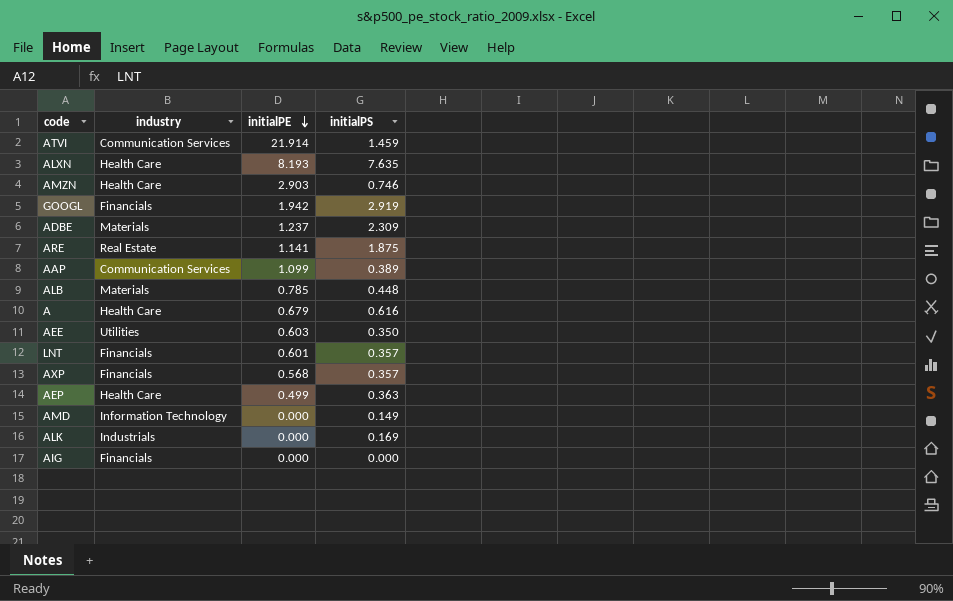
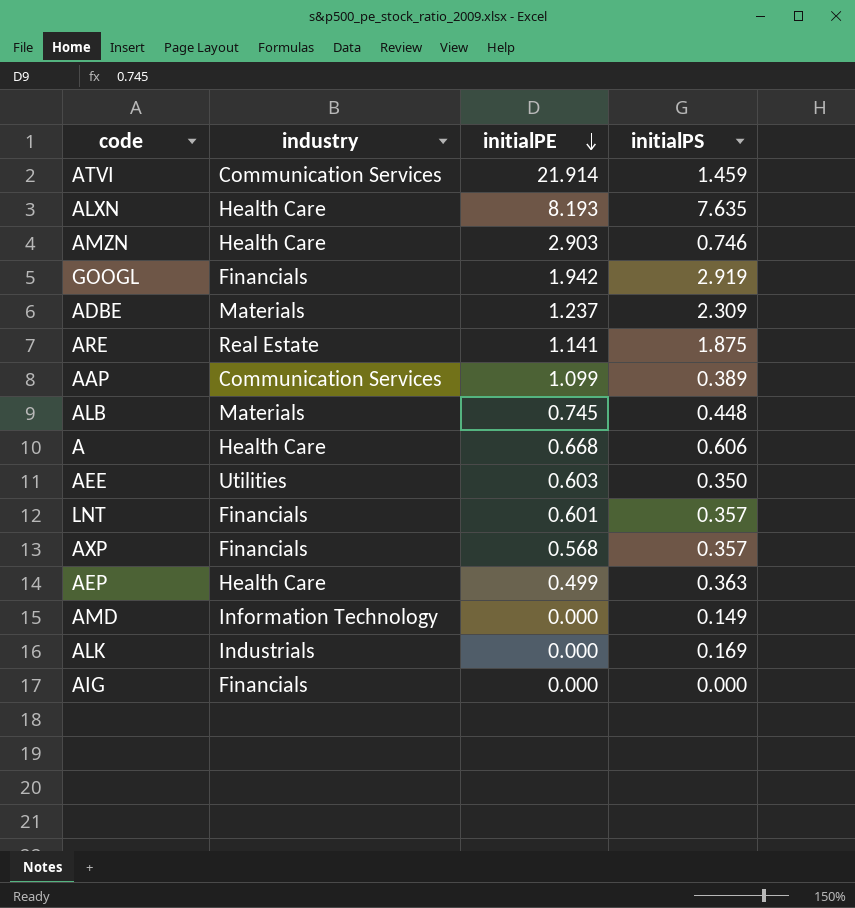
ALB | initialPE: 0.785 -> 0.745
A | initialPE: 0.679 -> 0.668
A | initialPS: 0.616 -> 0.606

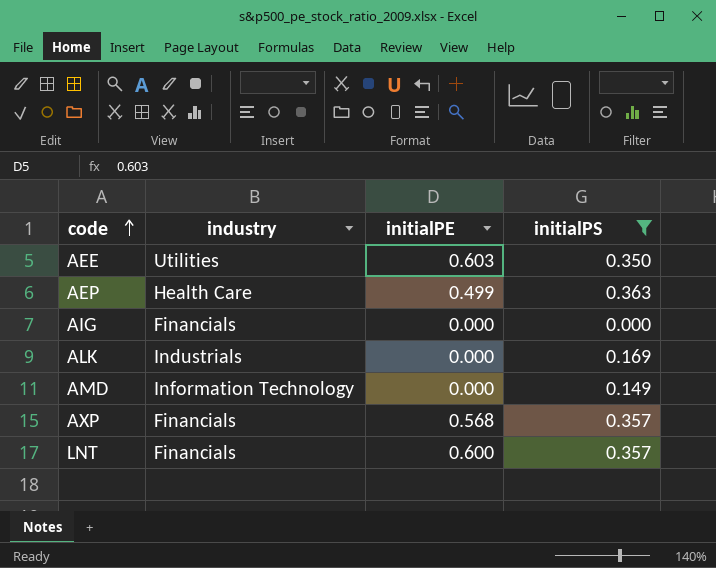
filter: none -> initialPS <= 0.363
row order: initialPE descending -> code ascending
LNT | initialPE: 0.601 -> 0.600

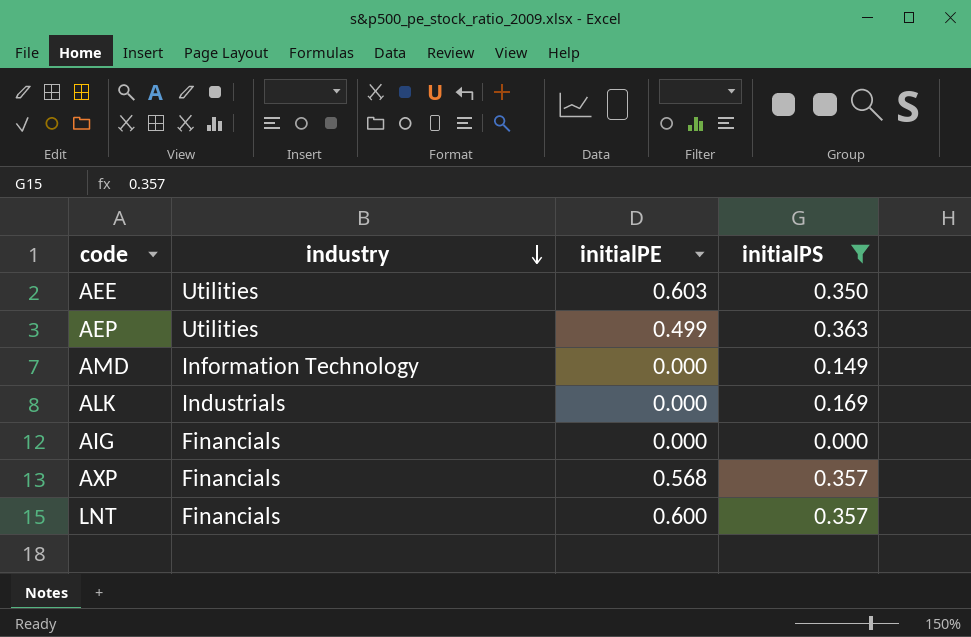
row order: code ascending -> industry descending
AEP | industry: Health Care -> Utilities

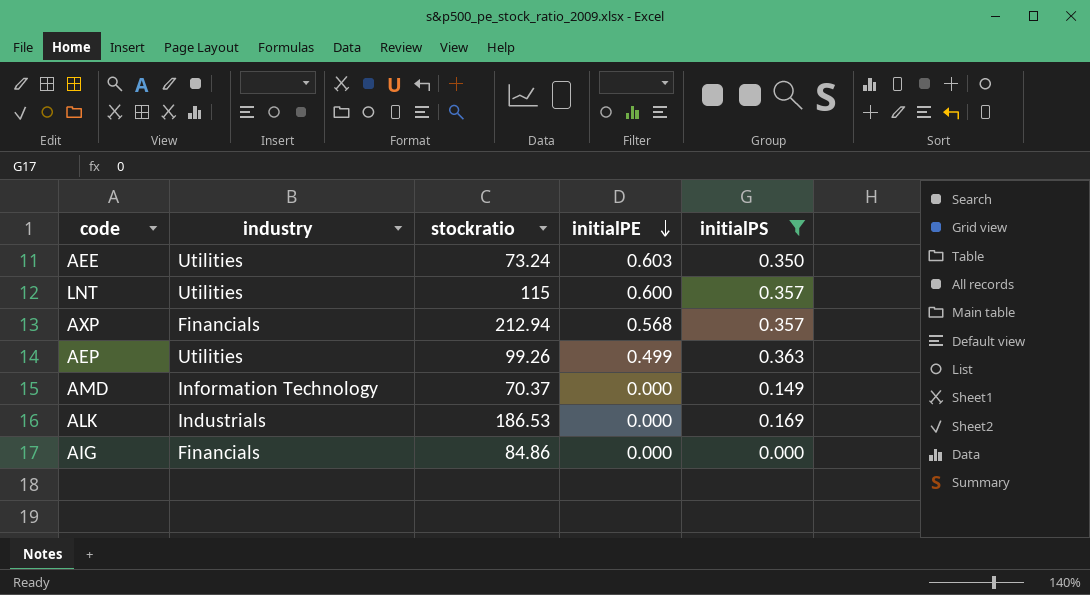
row order: industry descending -> initialPE descending
column stockratio | position: none -> 3
LNT | industry: Financials -> Utilities

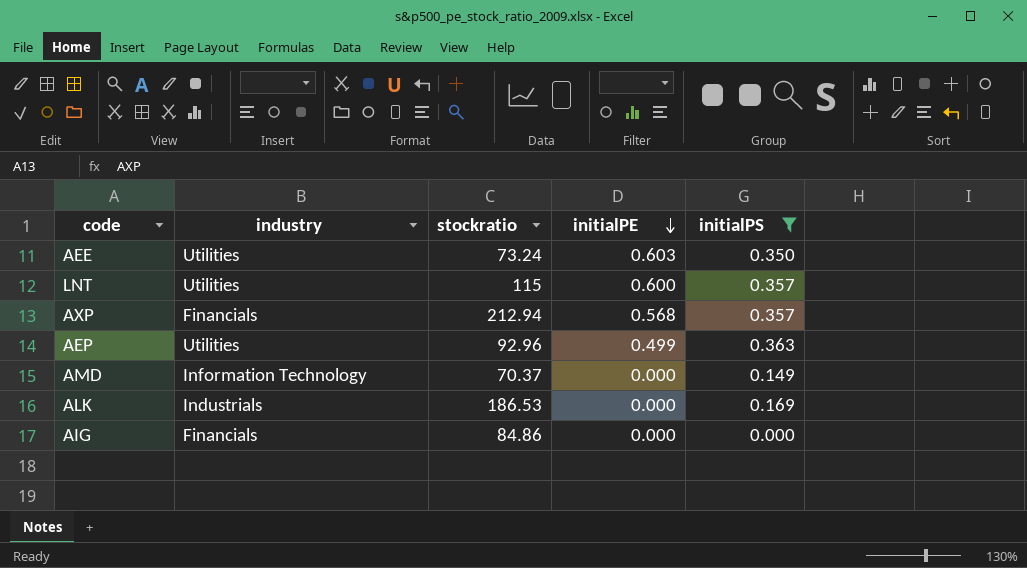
AEP | stockratio: 99.26 -> 92.96

